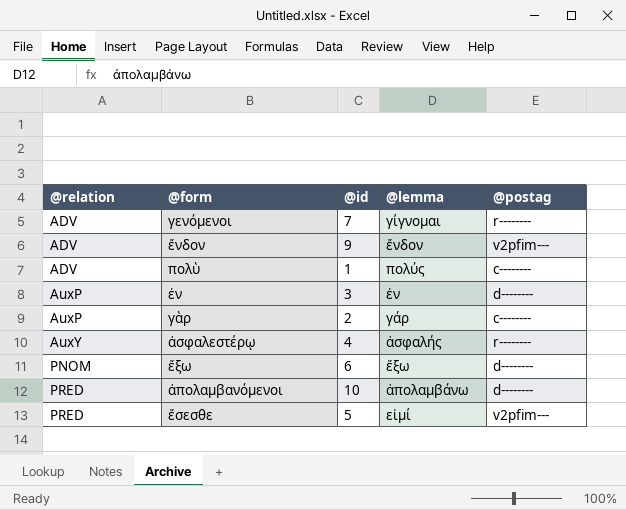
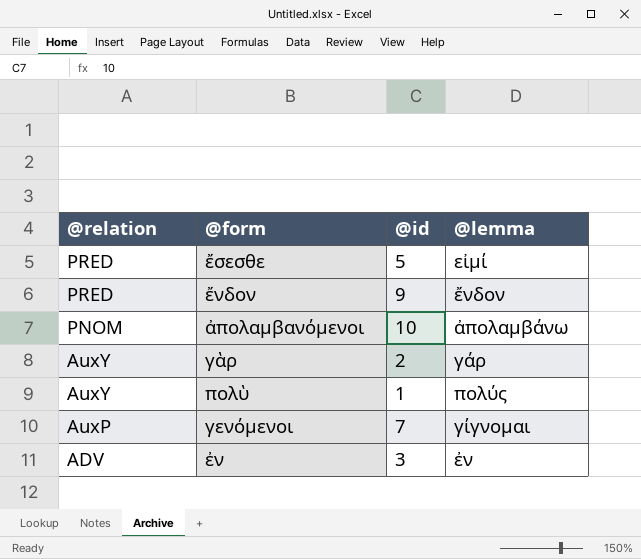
row order: @relation ascending -> @relation descending
column @postag | position: 5 -> none
row ἀσφαλεστέρῳ: AuxY | 4 | ἀσφαλής | r-------- -> none
row ἔξω: PNOM | 6 | ἔξω | d-------- -> none
ἔνδον | @relation: ADV -> PRED
ἀπολαμβανόμενοι | @relation: PRED -> PNOM
γὰρ | @relation: AuxP -> AuxY
πολὺ | @relation: ADV -> AuxY
γενόμενοι | @relation: ADV -> AuxP
ἐν | @relation: AuxP -> ADV

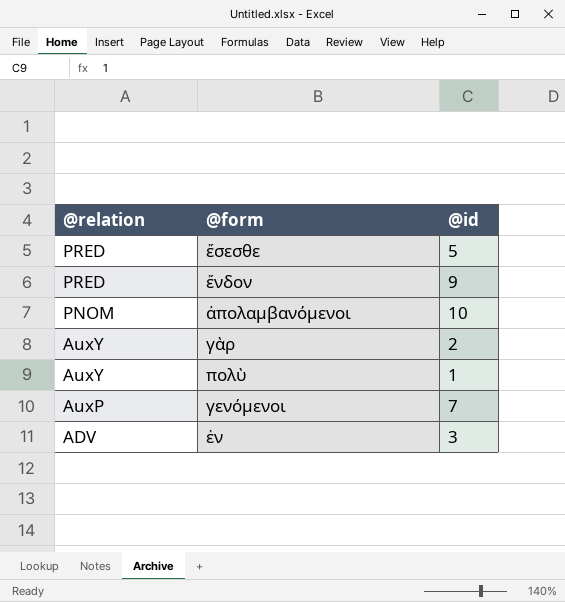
column @lemma | position: 4 -> none

